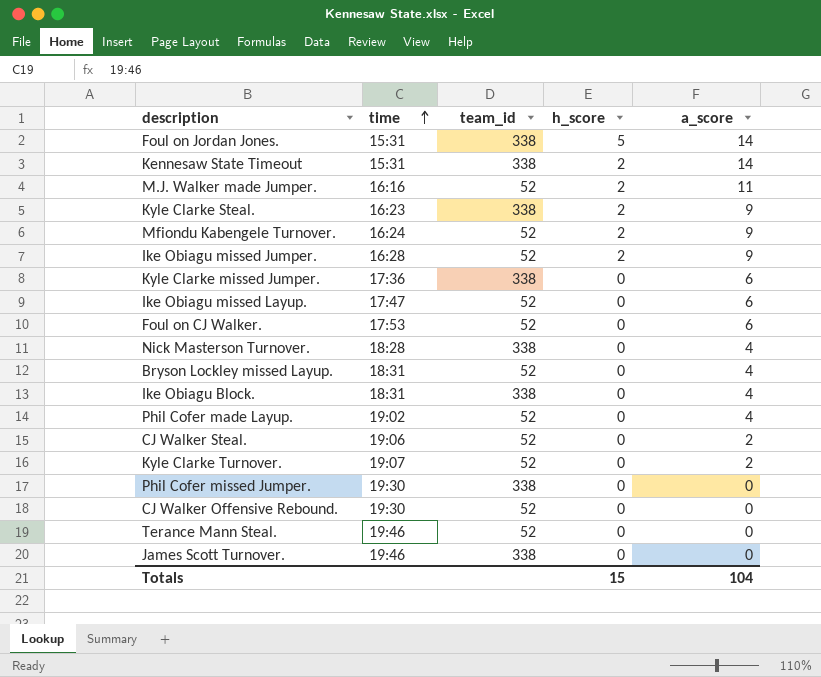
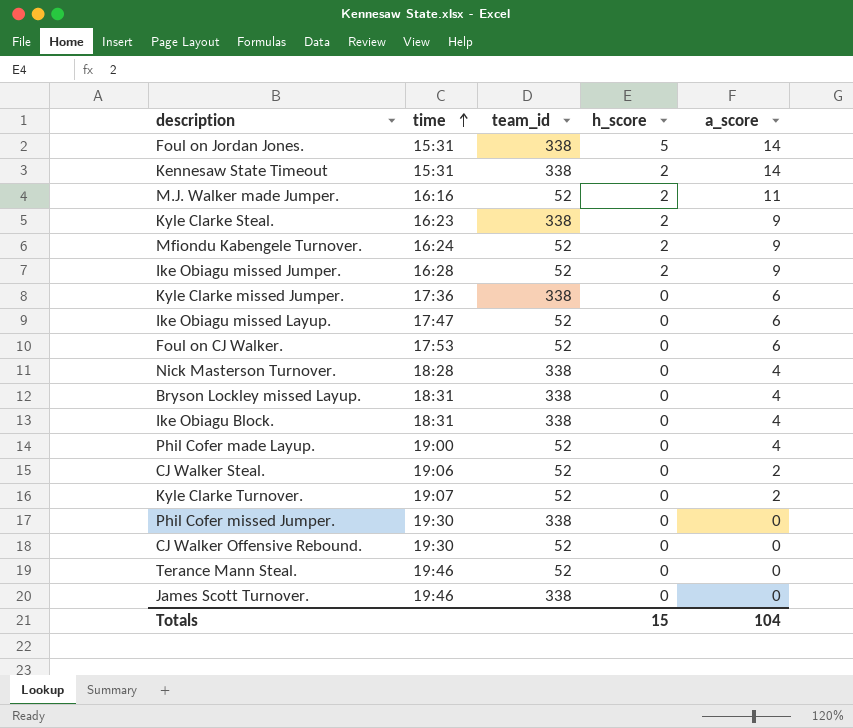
Bryson Lockley missed Layup. | team_id: 52 -> 338
Phil Cofer made Layup. | time: 19:02 -> 19:00

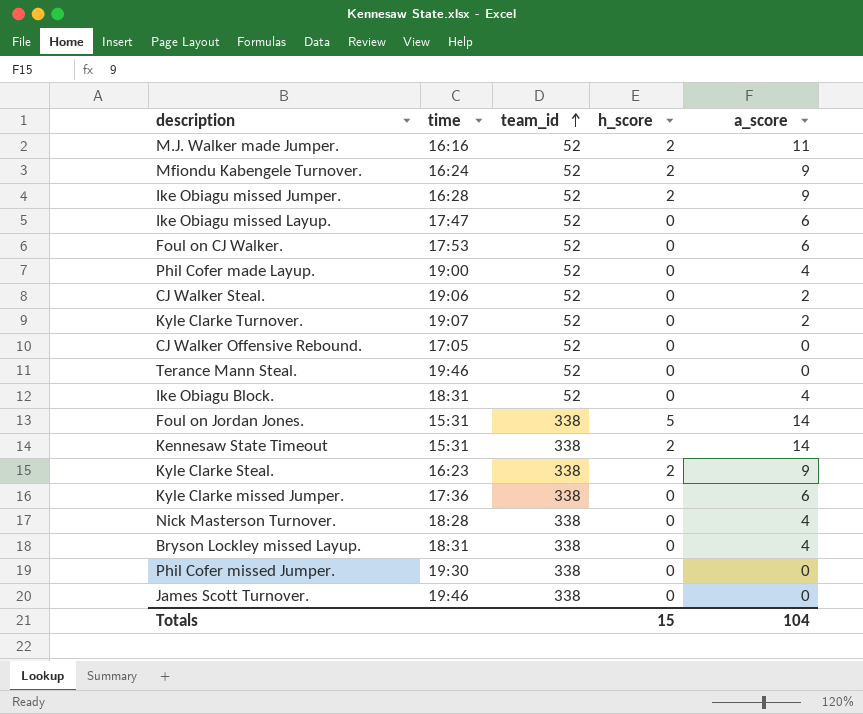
row order: time ascending -> team_id ascending
CJ Walker Offensive Rebound. | time: 19:30 -> 17:05
Ike Obiagu Block. | team_id: 338 -> 52

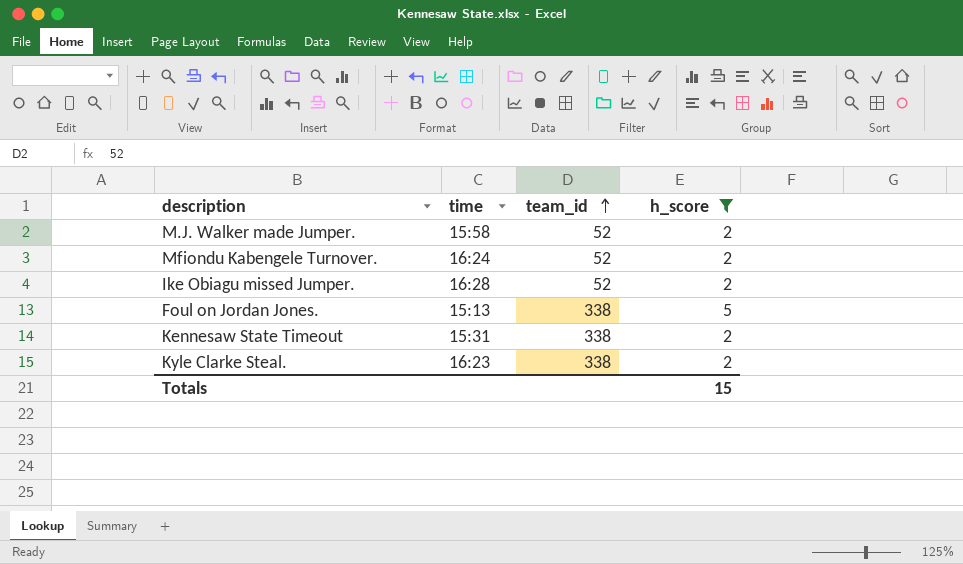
filter: none -> h_score != 0
column a_score | position: 5 -> none
M.J. Walker made Jumper. | time: 16:16 -> 15:58
Foul on Jordan Jones. | time: 15:31 -> 15:13

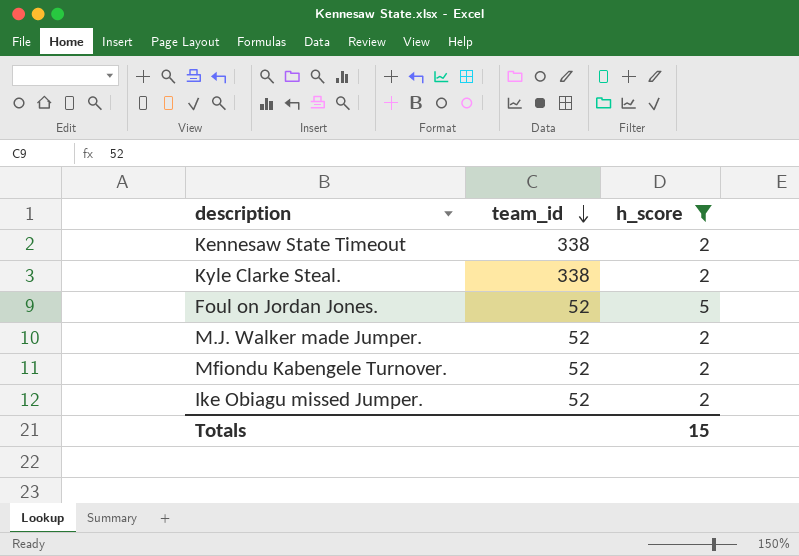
row order: team_id ascending -> team_id descending
column time | position: 2 -> none
Foul on Jordan Jones. | team_id: 338 -> 52

